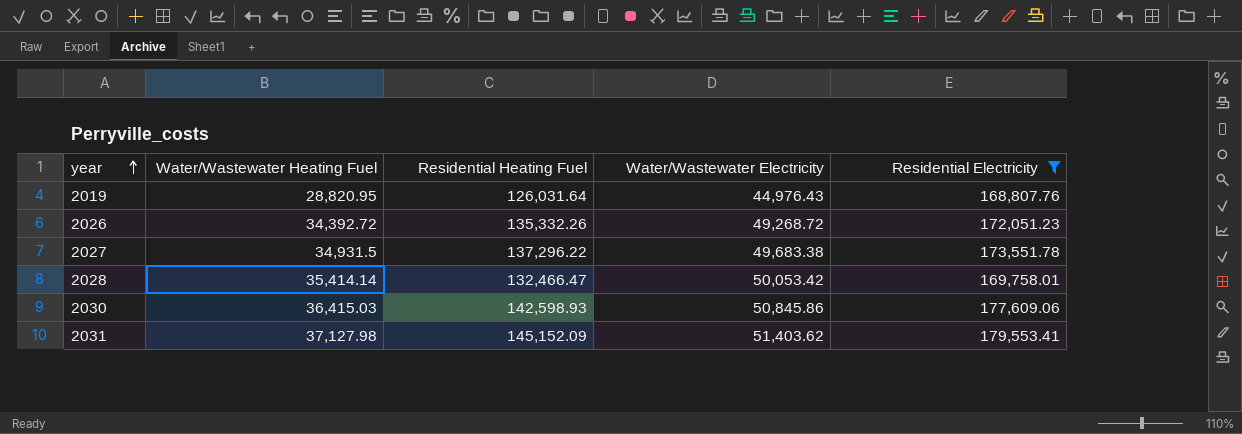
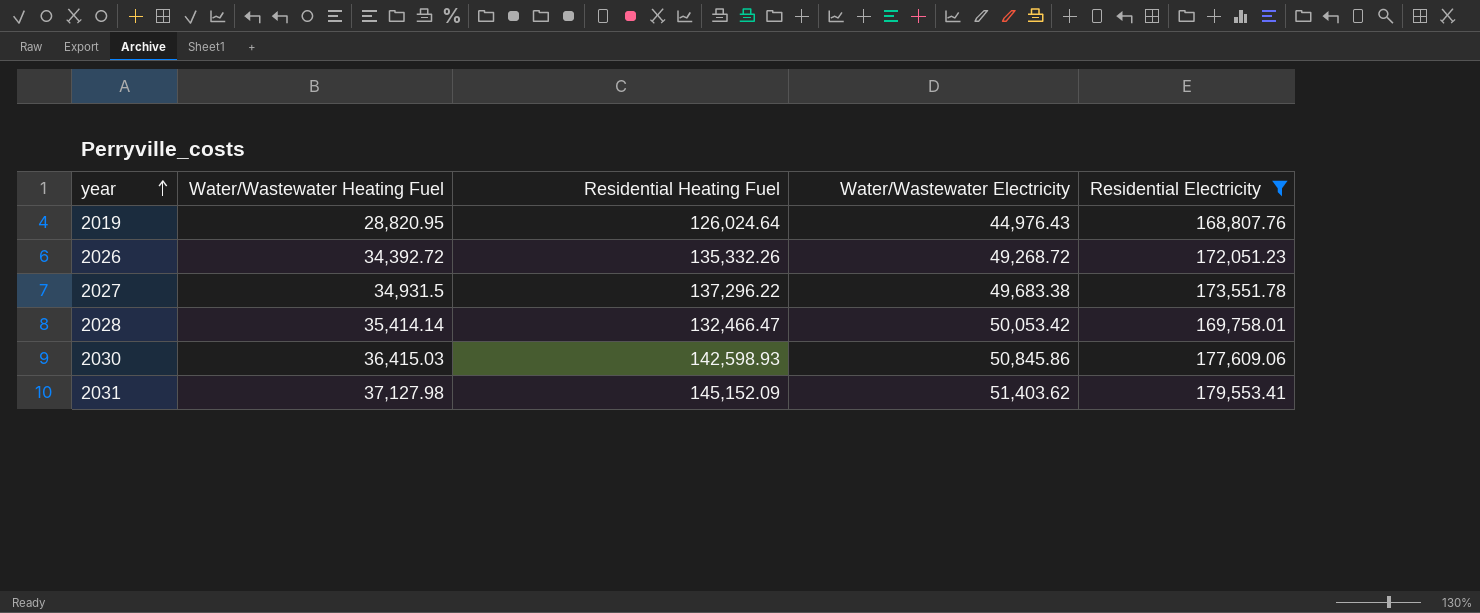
2019 | Residential Heating Fuel: 126,031.64 -> 126,024.64

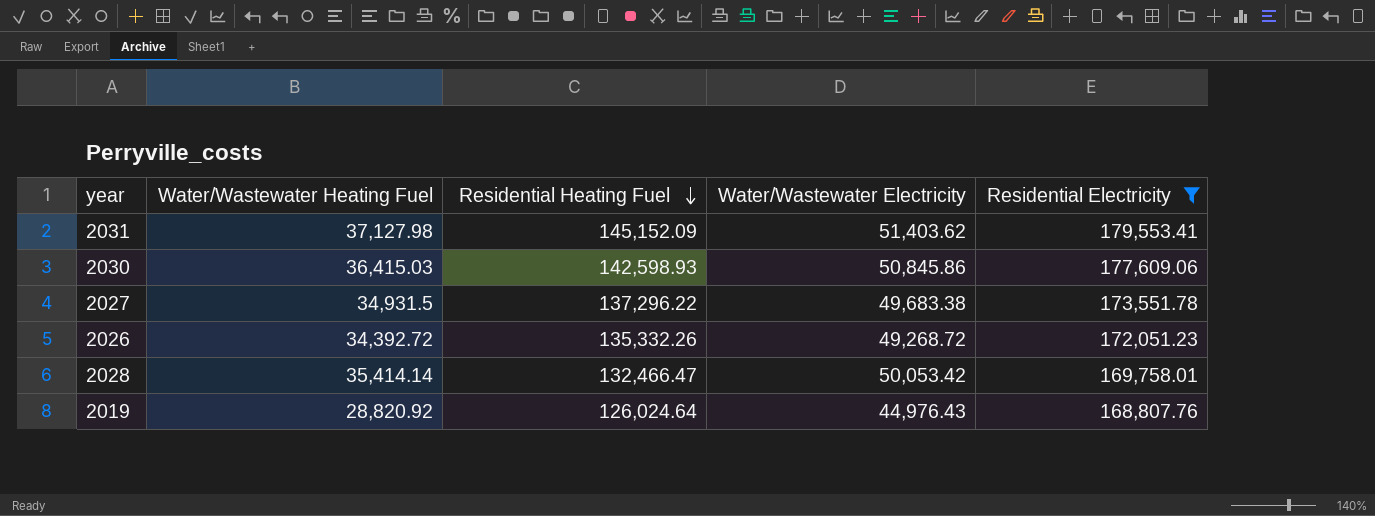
row order: year ascending -> Residential Heating Fuel descending
2019 | Water/Wastewater Heating Fuel: 28,820.95 -> 28,820.92

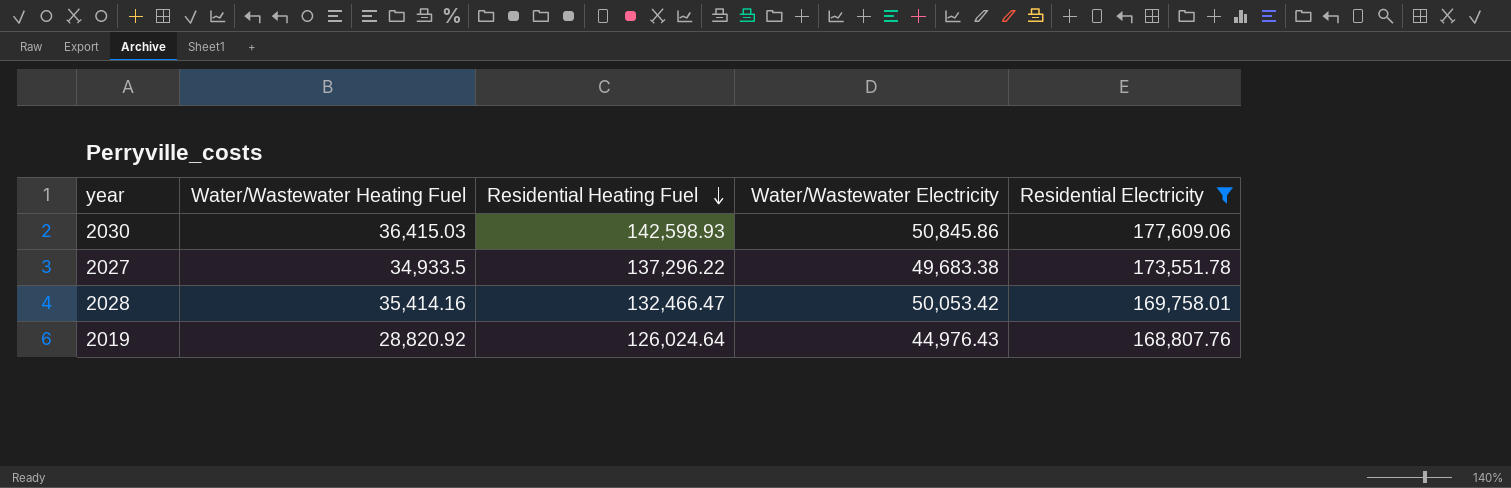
row 2031: 37,127.98 | 145,152.09 | 51,403.62 | 179,553.41 -> none
row 2026: 34,392.72 | 135,332.26 | 49,268.72 | 172,051.23 -> none
2027 | Water/Wastewater Heating Fuel: 34,931.5 -> 34,933.5
2028 | Water/Wastewater Heating Fuel: 35,414.14 -> 35,414.16

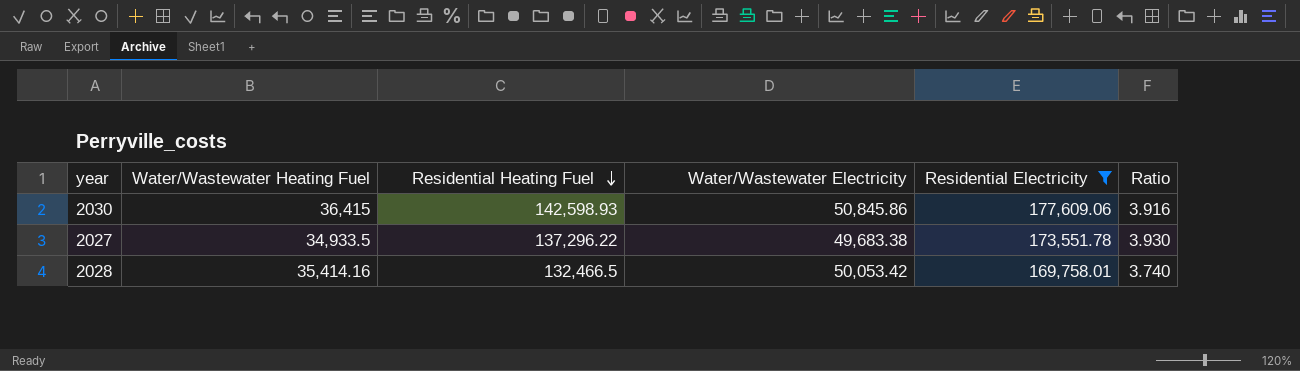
column Ratio | formula: none -> [Residential Heating Fuel] / [Water/Wastewater Heating Fuel]
row 2019: 28,820.92 | 126,024.64 | 44,976.43 | 168,807.76 -> none
2030 | Water/Wastewater Heating Fuel: 36,415.03 -> 36,415
2028 | Residential Heating Fuel: 132,466.47 -> 132,466.5

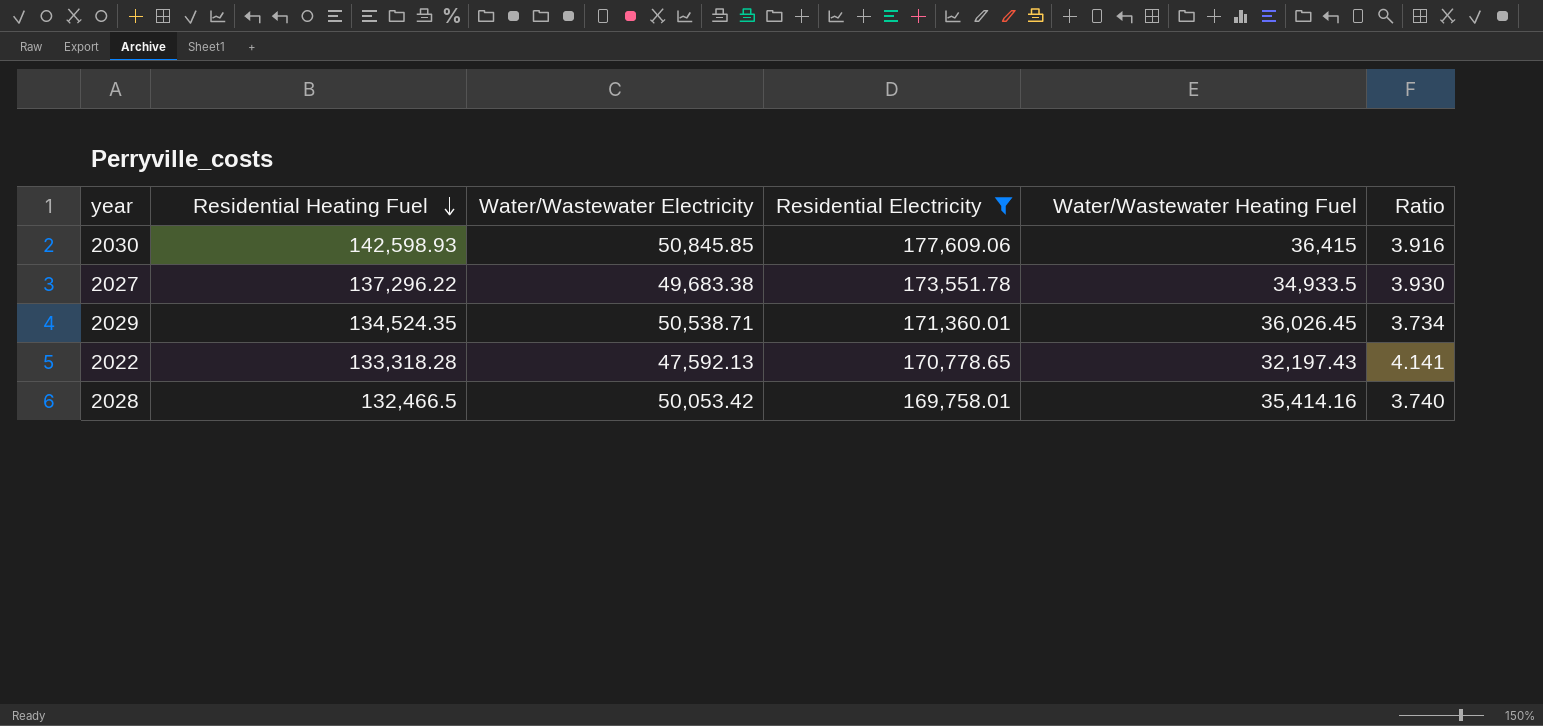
column Water/Wastewater Heating Fuel | position: 2 -> 5
2030 | Water/Wastewater Electricity: 50,845.86 -> 50,845.85
row 2029: none -> 134,524.35 | 50,538.71 | 171,360.01 | 36,026.45 | 3.734
row 2022: none -> 133,318.28 | 47,592.13 | 170,778.65 | 32,197.43 | 4.141

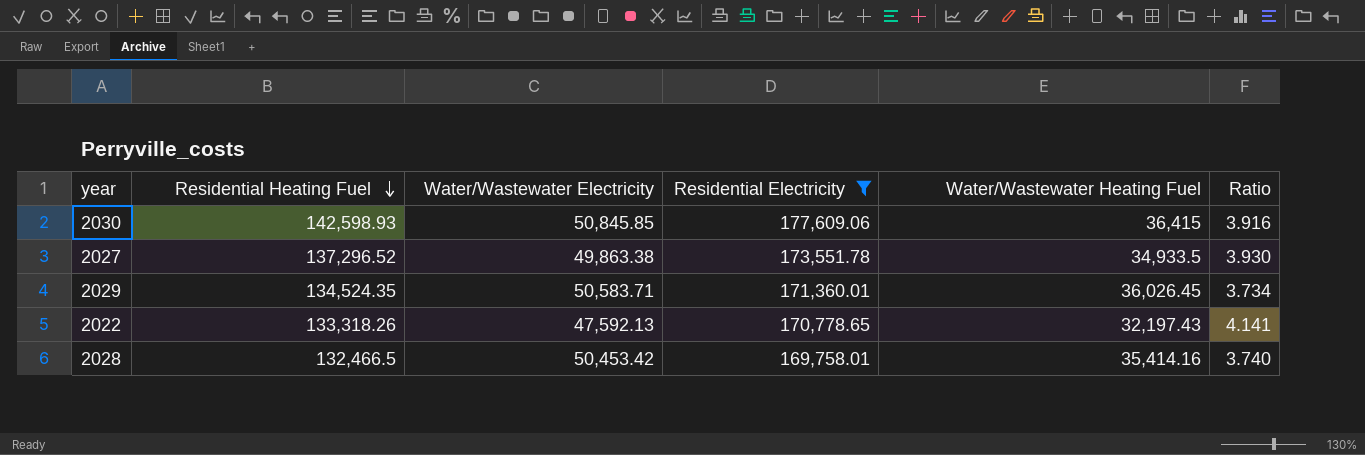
2027 | Residential Heating Fuel: 137,296.22 -> 137,296.52
2027 | Water/Wastewater Electricity: 49,683.38 -> 49,863.38
2029 | Water/Wastewater Electricity: 50,538.71 -> 50,583.71
2022 | Residential Heating Fuel: 133,318.28 -> 133,318.26
2028 | Water/Wastewater Electricity: 50,053.42 -> 50,453.42

